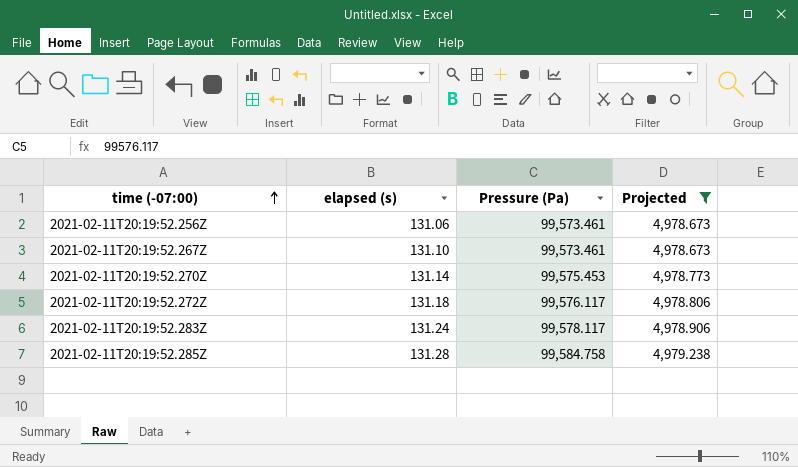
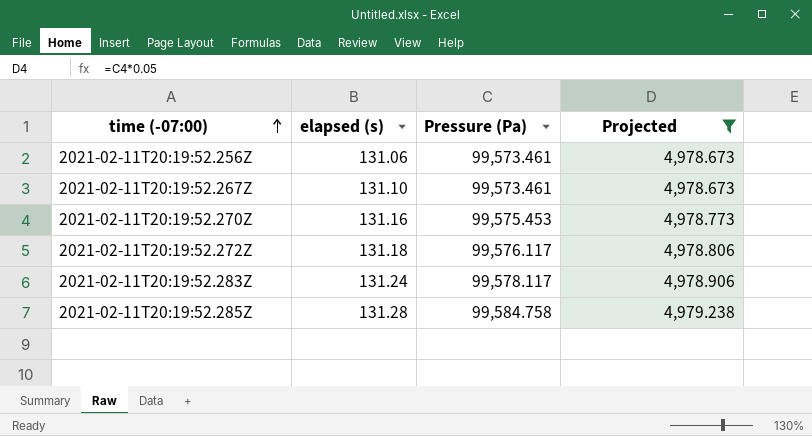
2021-02-11T20:19:52.270Z | elapsed (s): 131.14 -> 131.16

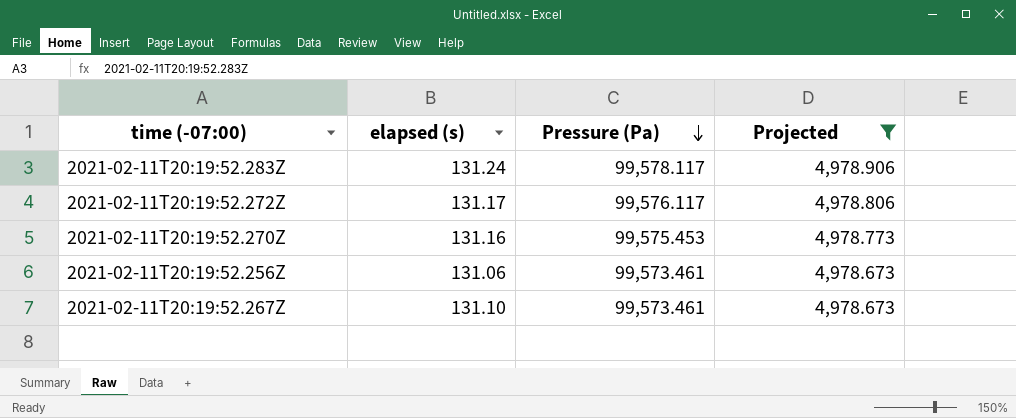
row order: time (-07:00) ascending -> Pressure (Pa) descending
row 2021-02-11T20:19:52.285Z: 131.28 | 99,584.758 | 4,979.238 -> none
2021-02-11T20:19:52.272Z | elapsed (s): 131.18 -> 131.17

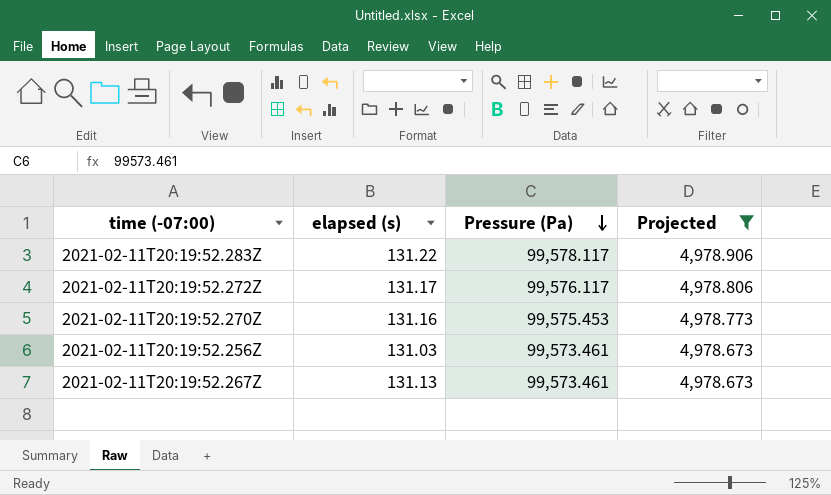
2021-02-11T20:19:52.283Z | elapsed (s): 131.24 -> 131.22
2021-02-11T20:19:52.256Z | elapsed (s): 131.06 -> 131.03
2021-02-11T20:19:52.267Z | elapsed (s): 131.10 -> 131.13

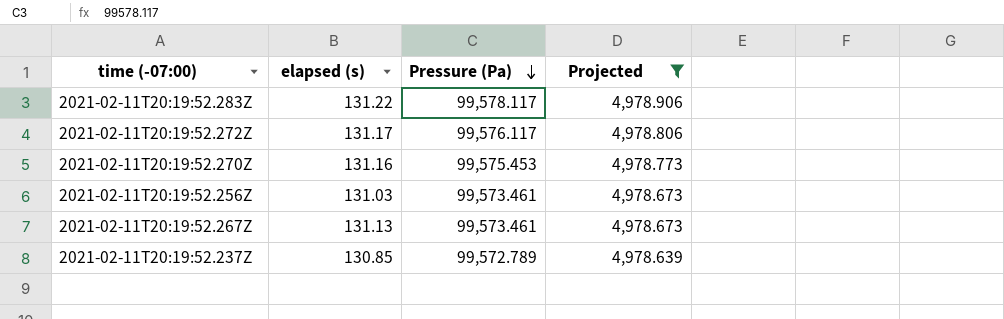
row 2021-02-11T20:19:52.237Z: none -> 130.85 | 99,572.789 | 4,978.639

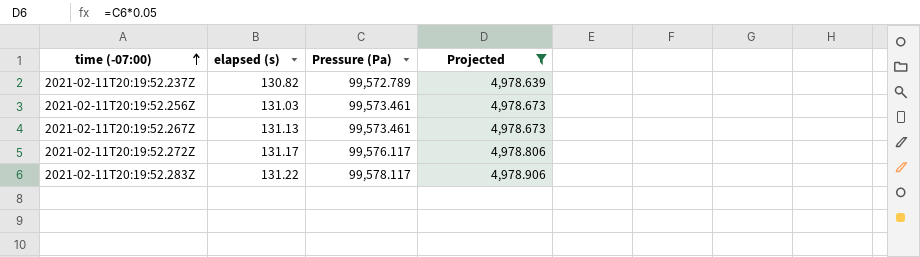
row order: Pressure (Pa) descending -> time (-07:00) ascending
row 2021-02-11T20:19:52.270Z: 131.16 | 99,575.453 | 4,978.773 -> none
2021-02-11T20:19:52.237Z | elapsed (s): 130.85 -> 130.82

